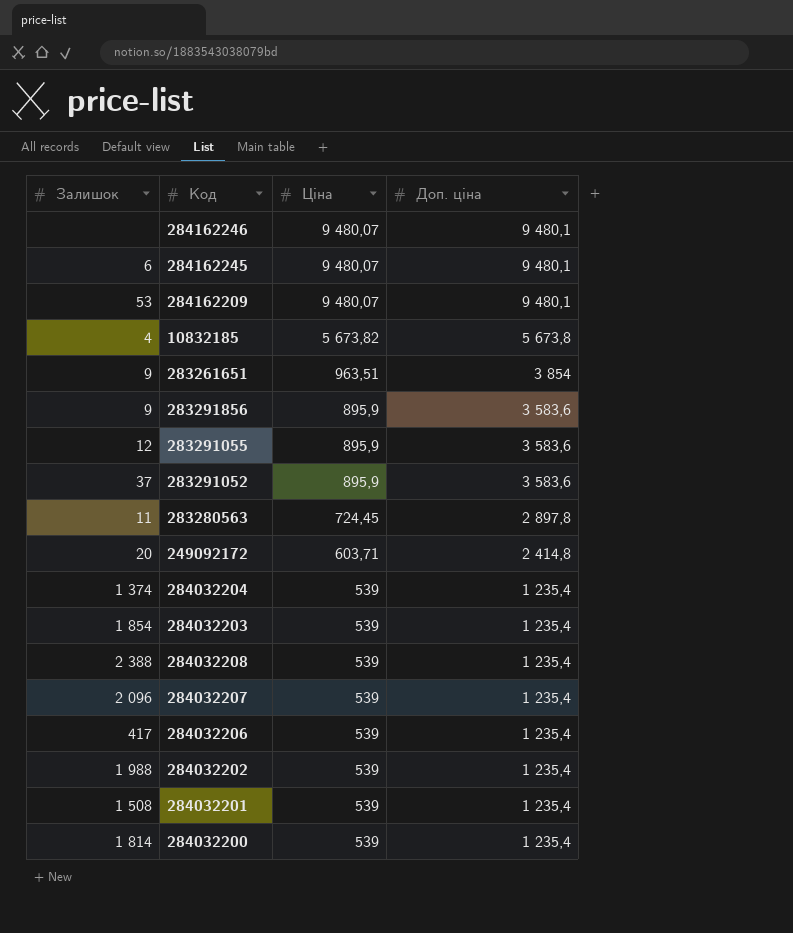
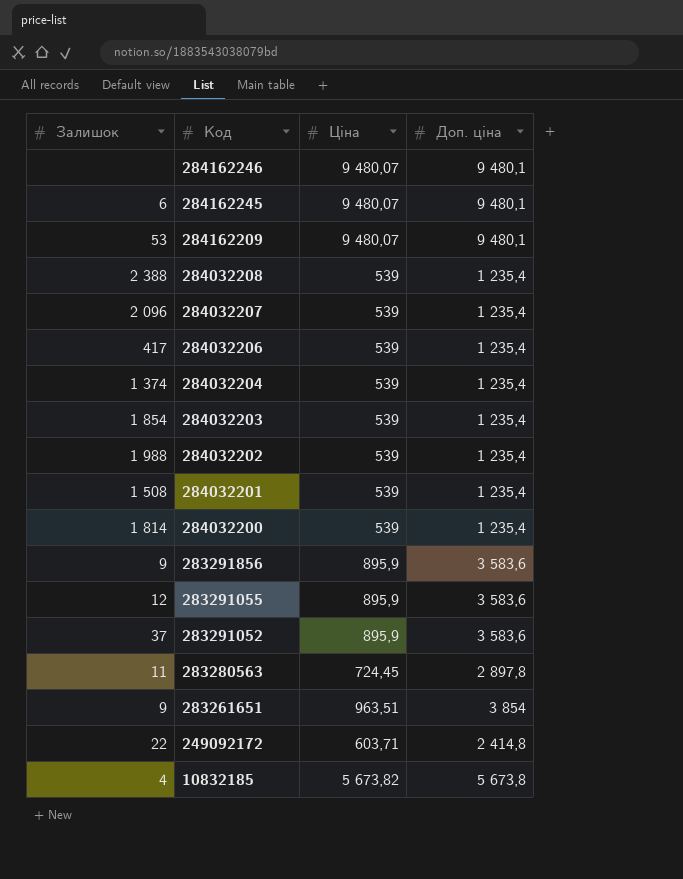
row order: Ціна descending -> Код descending
249092172 | Залишок: 20 -> 22

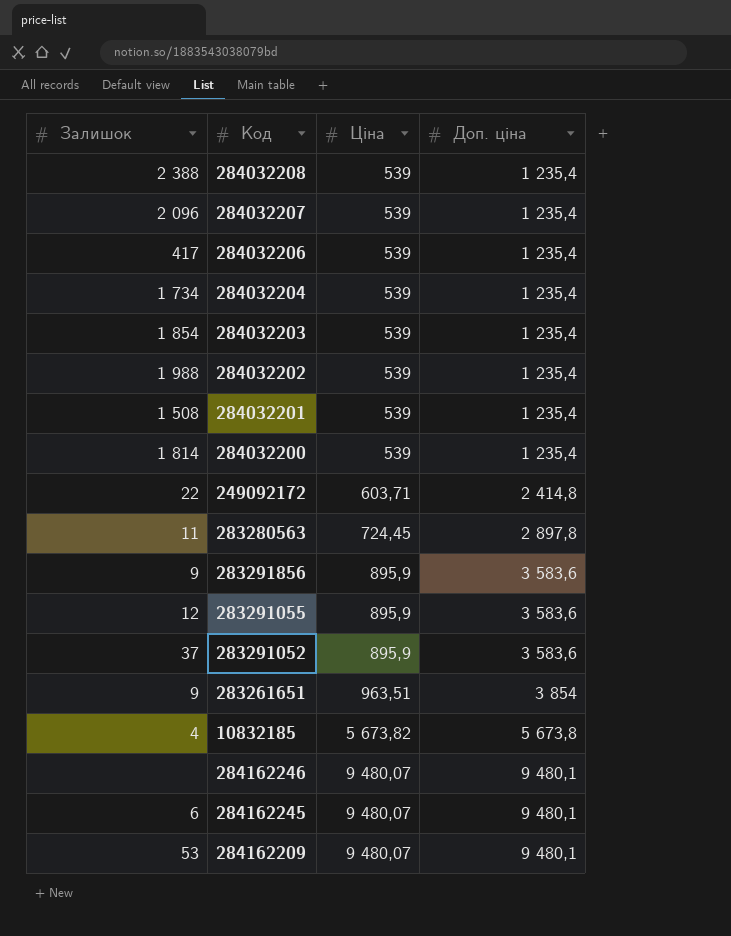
row order: Код descending -> Ціна ascending
284032204 | Залишок: 1 374 -> 1 734

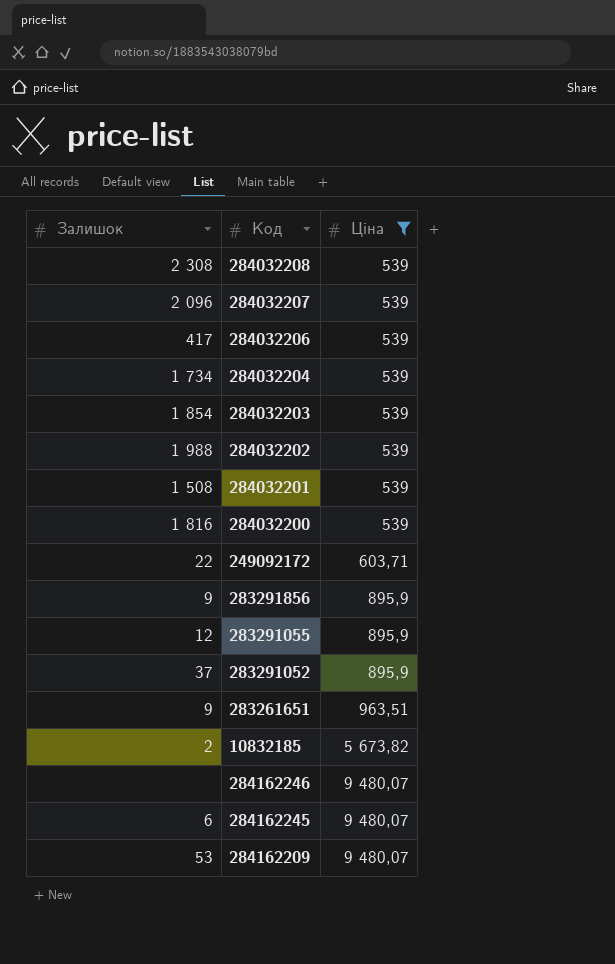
filter: none -> Ціна != 724,45
column Доп. ціна | position: 4 -> none
284032208 | Залишок: 2 388 -> 2 308
284032200 | Залишок: 1 814 -> 1 816
10832185 | Залишок: 4 -> 2

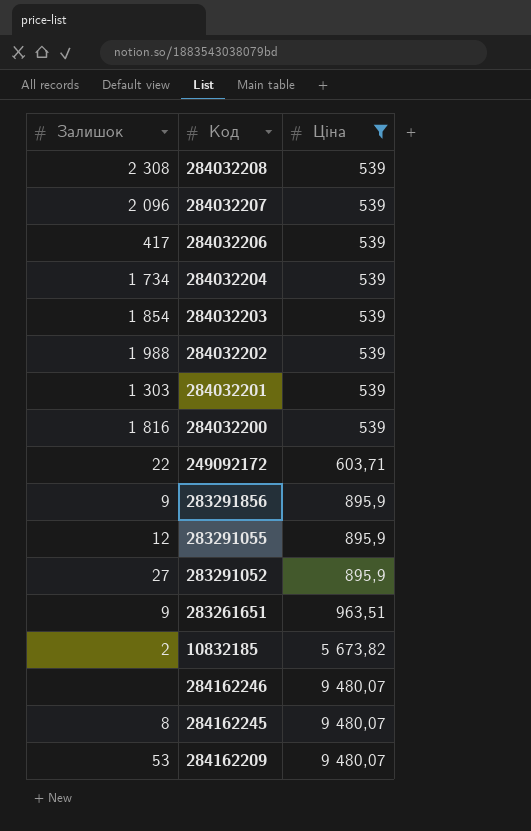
284032201 | Залишок: 1 508 -> 1 303
283291052 | Залишок: 37 -> 27
284162245 | Залишок: 6 -> 8

